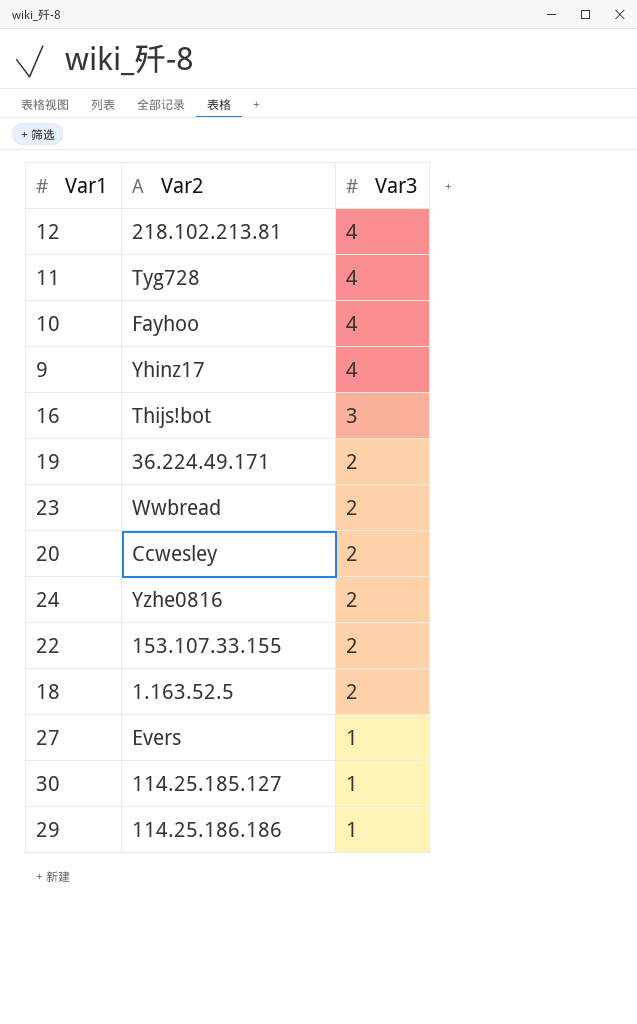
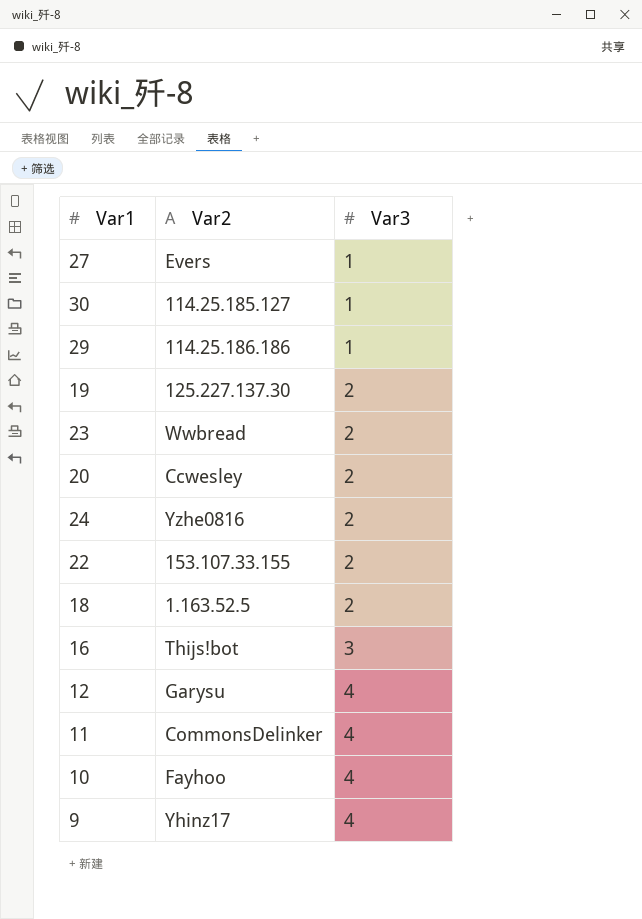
row order: Var3 descending -> Var3 ascending
19 | Var2: 36.224.49.171 -> 125.227.137.30
12 | Var2: 218.102.213.81 -> Garysu
11 | Var2: Tyg728 -> CommonsDelinker

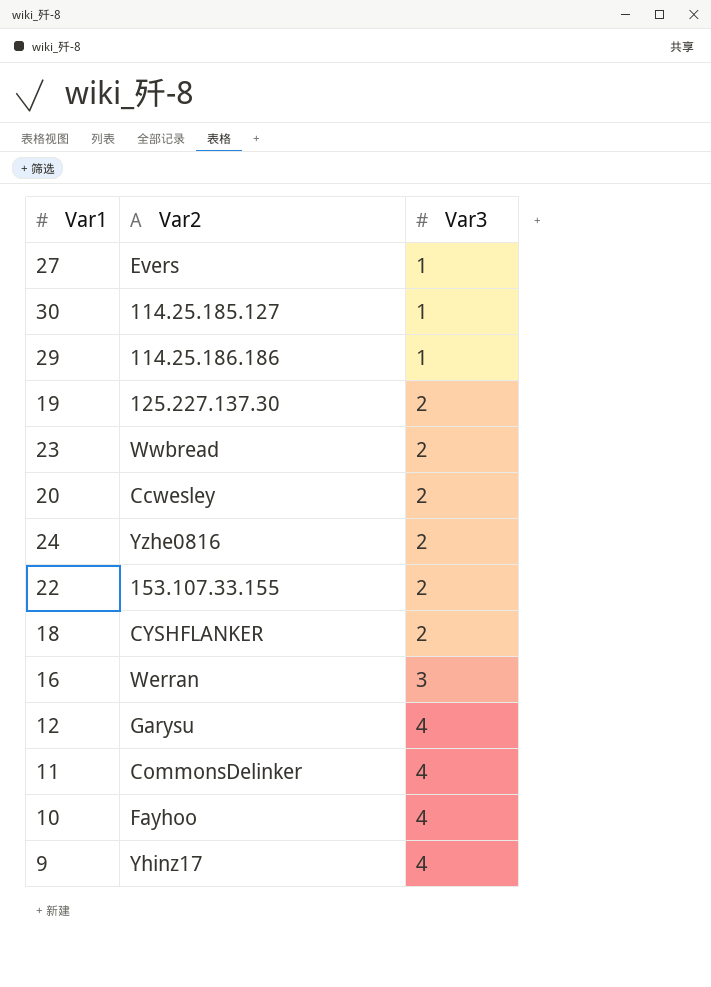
18 | Var2: 1.163.52.5 -> CYSHFLANKER
16 | Var2: Thijs!bot -> Werran

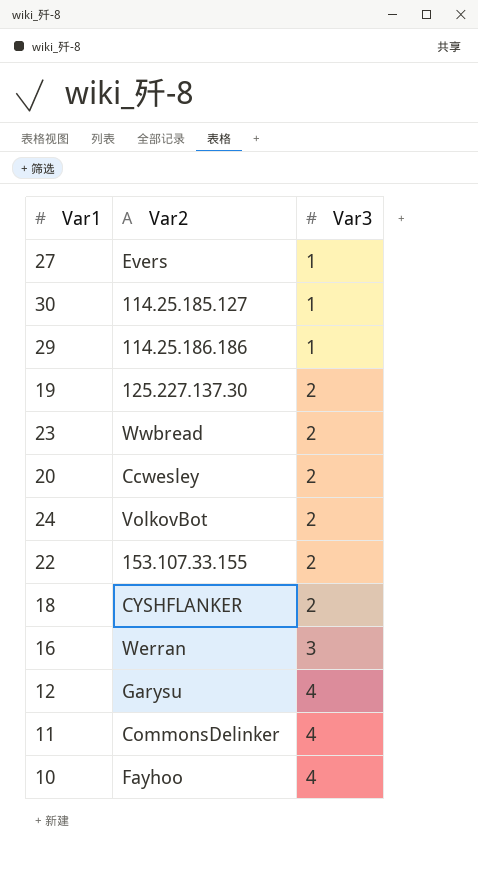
row 9: Yhinz17 | 4 -> none
24 | Var2: Yzhe0816 -> VolkovBot

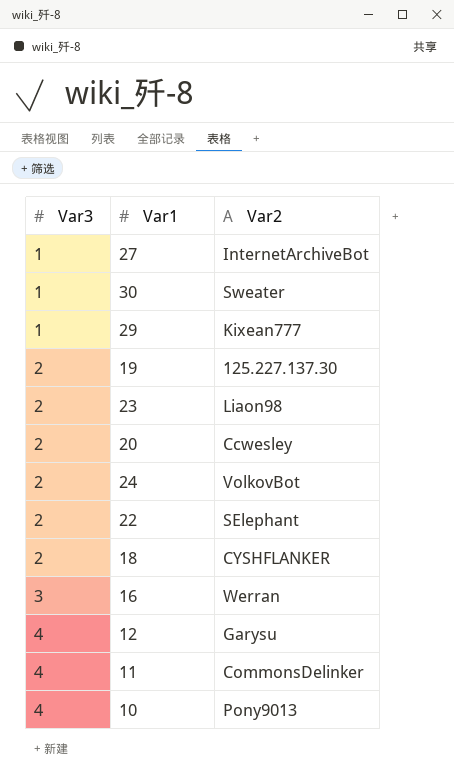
column Var3 | position: 3 -> 1
27 | Var2: Evers -> InternetArchiveBot
30 | Var2: 114.25.185.127 -> Sweater
29 | Var2: 114.25.186.186 -> Kixean777
23 | Var2: Wwbread -> Liaon98
22 | Var2: 153.107.33.155 -> SElephant
10 | Var2: Fayhoo -> Pony9013

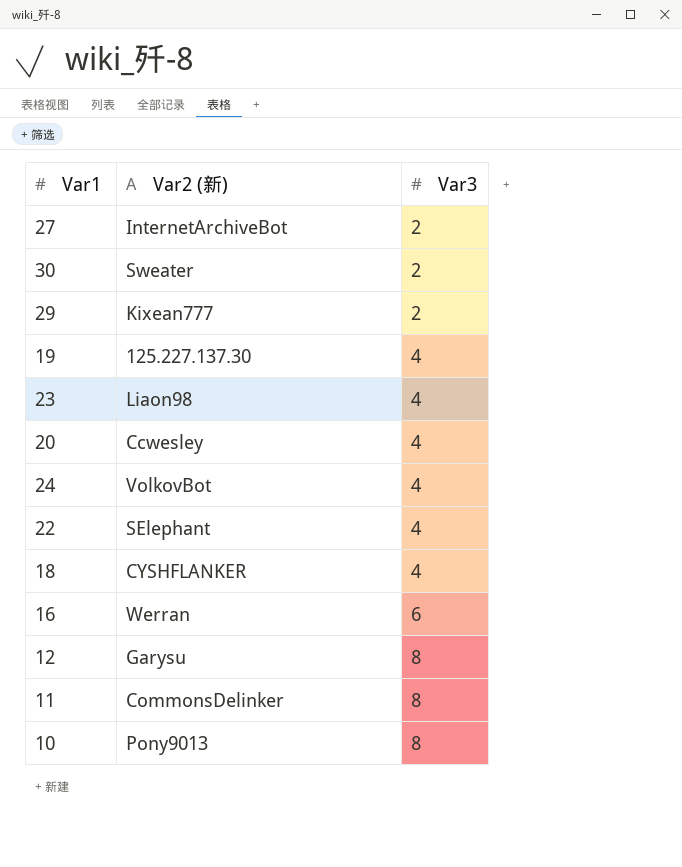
column name: Var2 -> Var2 (新)
column Var3 | position: 1 -> 3
27 | Var3: 1 -> 2
30 | Var3: 1 -> 2
29 | Var3: 1 -> 2
19 | Var3: 2 -> 4
23 | Var3: 2 -> 4
20 | Var3: 2 -> 4
24 | Var3: 2 -> 4
22 | Var3: 2 -> 4
18 | Var3: 2 -> 4
16 | Var3: 3 -> 6
12 | Var3: 4 -> 8
11 | Var3: 4 -> 8
10 | Var3: 4 -> 8

